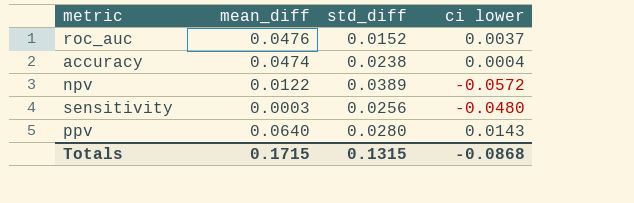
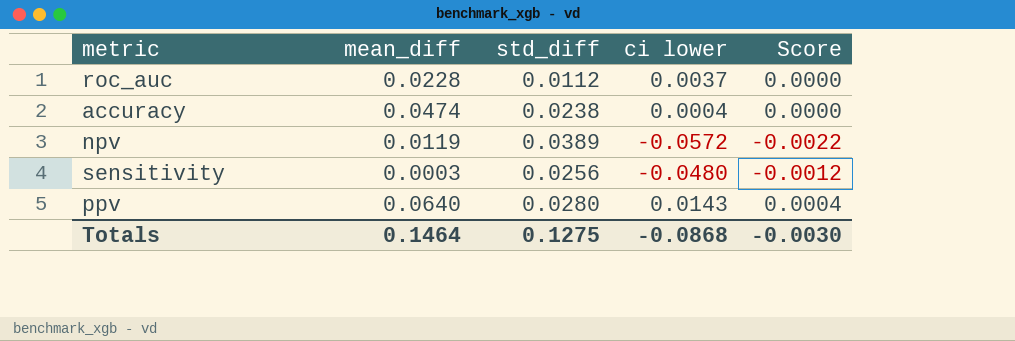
column Score | formula: none -> [std_diff] * [ci lower]
roc_auc | mean_diff: 0.0476 -> 0.0228
roc_auc | std_diff: 0.0152 -> 0.0112
npv | mean_diff: 0.0122 -> 0.0119
Totals | mean_diff: 0.1715 -> 0.1464
Totals | std_diff: 0.1315 -> 0.1275

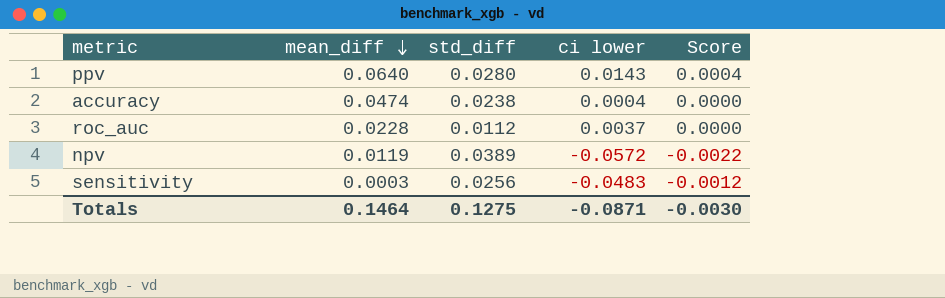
row order: none -> mean_diff descending
sensitivity | ci lower: -0.0480 -> -0.0483
Totals | ci lower: -0.0868 -> -0.0871

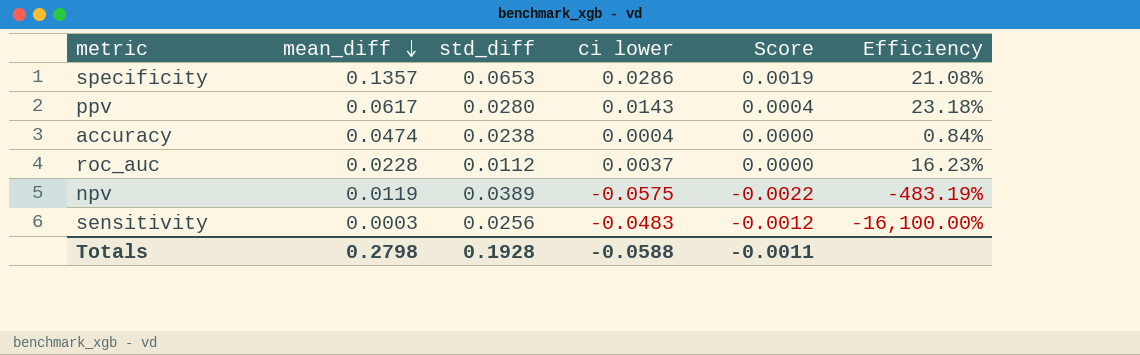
column Efficiency | formula: none -> [ci lower] / [mean_diff]
row specificity: none -> 0.1357 | 0.0653 | 0.0286 | 0.0019 | 21.08%
ppv | mean_diff: 0.0640 -> 0.0617
npv | ci lower: -0.0572 -> -0.0575
Totals | mean_diff: 0.1464 -> 0.2798
Totals | std_diff: 0.1275 -> 0.1928
Totals | ci lower: -0.0871 -> -0.0588
Totals | Score: -0.0030 -> -0.0011

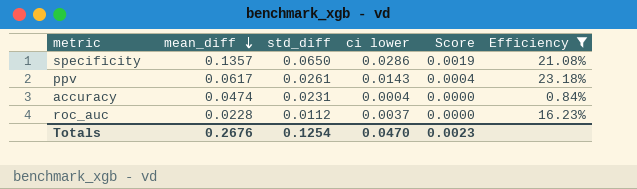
filter: none -> Efficiency >= 0.84%
specificity | std_diff: 0.0653 -> 0.0650
ppv | std_diff: 0.0280 -> 0.0261
accuracy | std_diff: 0.0238 -> 0.0231
Totals | mean_diff: 0.2798 -> 0.2676
Totals | std_diff: 0.1928 -> 0.1254
Totals | ci lower: -0.0588 -> 0.0470
Totals | Score: -0.0011 -> 0.0023

